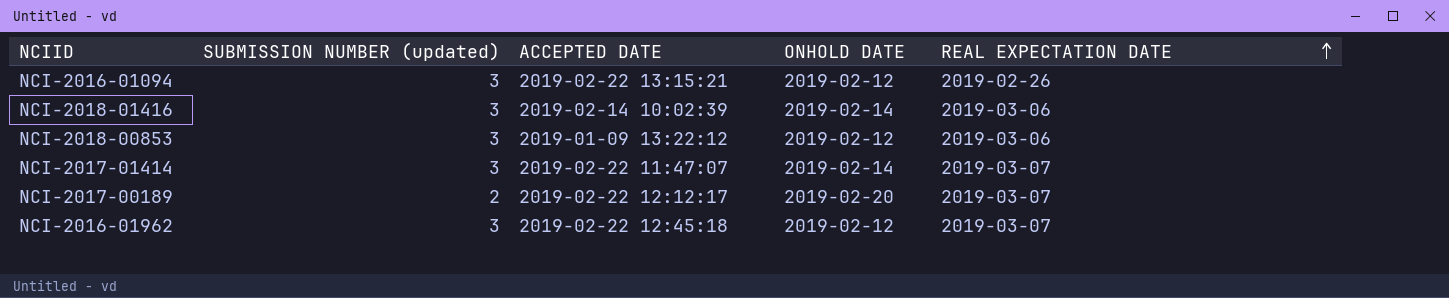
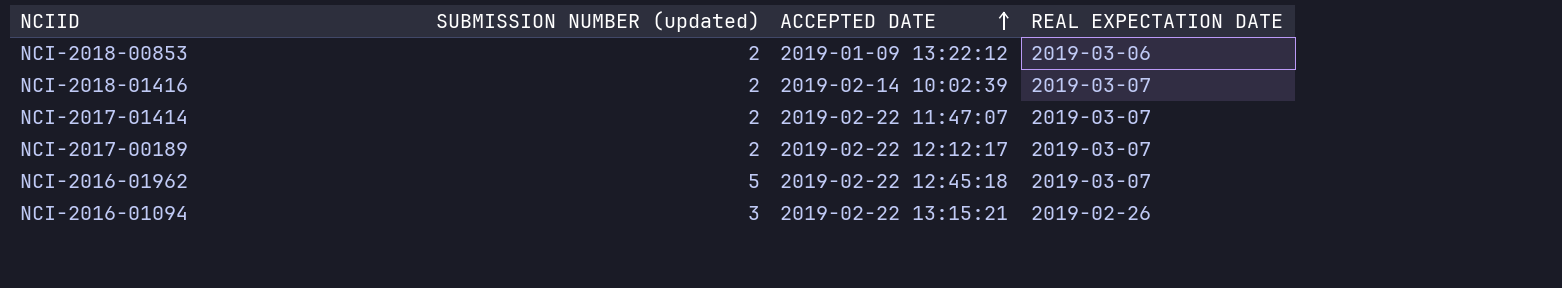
row order: REAL EXPECTATION DATE ascending -> ACCEPTED DATE ascending
column ONHOLD DATE | position: 4 -> none
NCI-2018-00853 | SUBMISSION NUMBER (updated): 3 -> 2
NCI-2018-01416 | SUBMISSION NUMBER (updated): 3 -> 2
NCI-2018-01416 | REAL EXPECTATION DATE: 2019-03-06 -> 2019-03-07
NCI-2017-01414 | SUBMISSION NUMBER (updated): 3 -> 2
NCI-2016-01962 | SUBMISSION NUMBER (updated): 3 -> 5

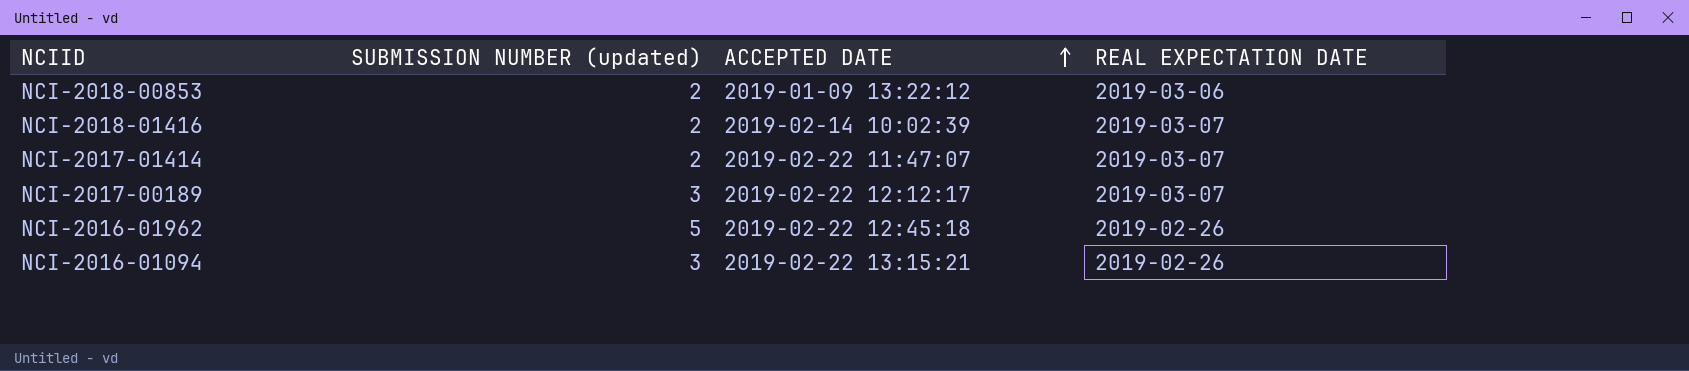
NCI-2017-00189 | SUBMISSION NUMBER (updated): 2 -> 3
NCI-2016-01962 | REAL EXPECTATION DATE: 2019-03-07 -> 2019-02-26

